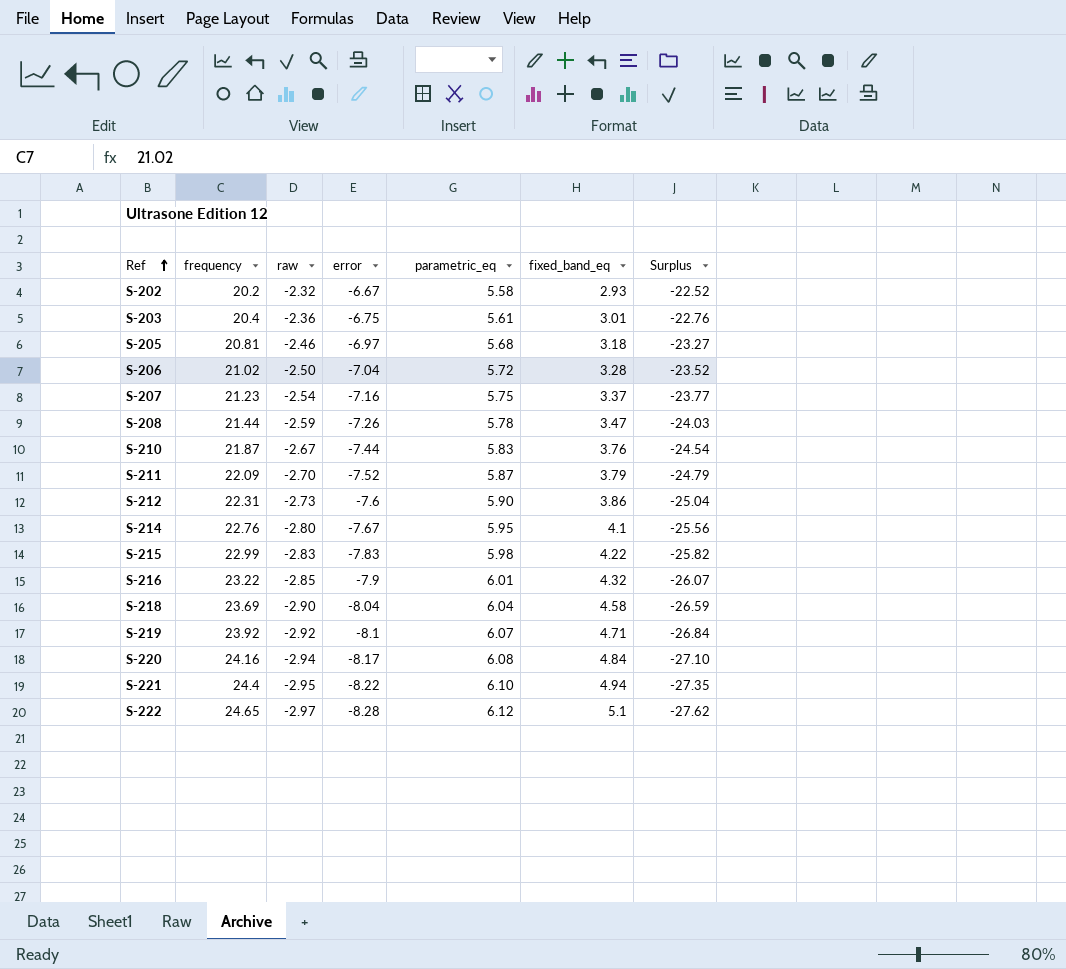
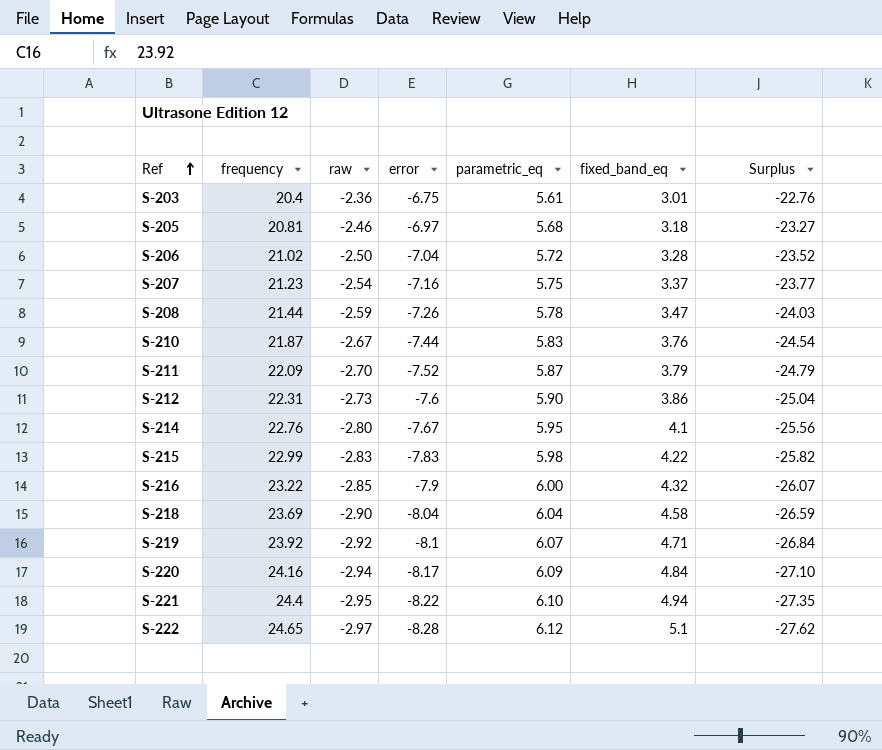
row S-202: 20.2 | -2.32 | -6.67 | 5.58 | 2.93 | -22.52 -> none
S-216 | parametric_eq: 6.01 -> 6.00
S-220 | parametric_eq: 6.08 -> 6.09

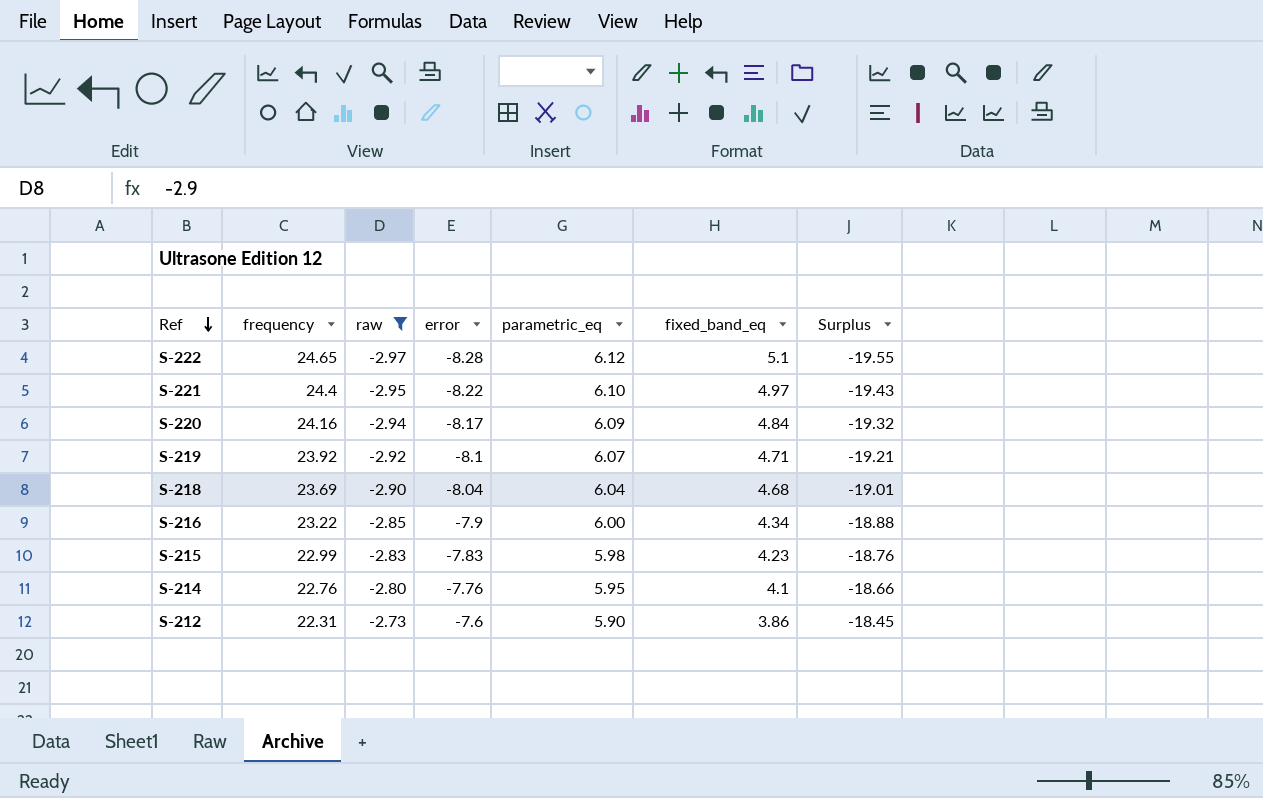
filter: none -> raw <= -2.73
row order: Ref ascending -> Ref descending
column Surplus | formula: [raw] - [frequency] -> [fixed_band_eq] - [frequency]
S-221 | fixed_band_eq: 4.94 -> 4.97
S-218 | fixed_band_eq: 4.58 -> 4.68
S-216 | fixed_band_eq: 4.32 -> 4.34
S-215 | fixed_band_eq: 4.22 -> 4.23
S-214 | error: -7.67 -> -7.76

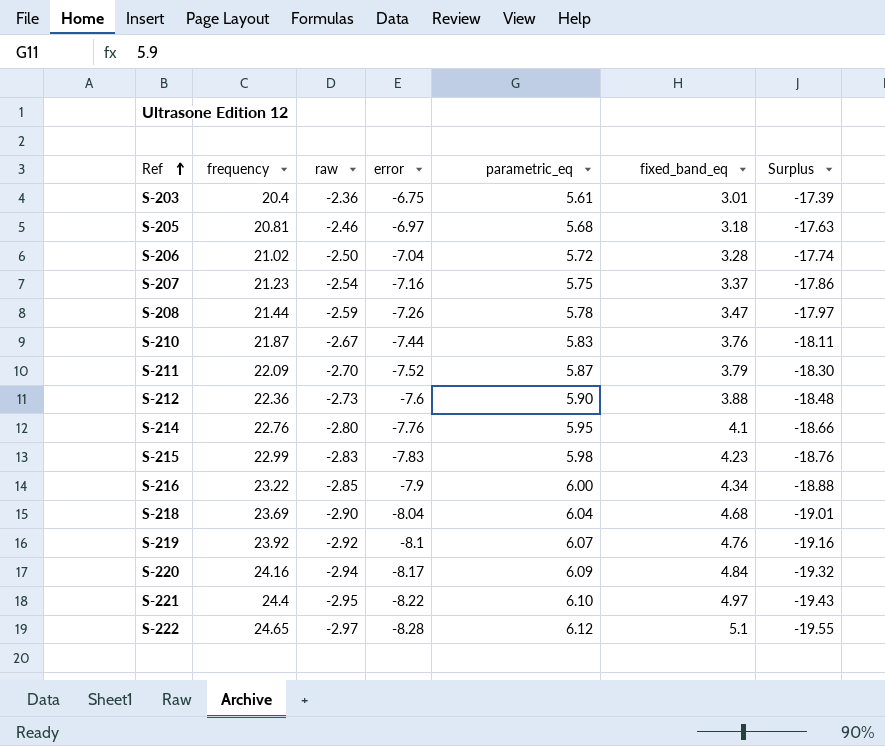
filter: raw <= -2.73 -> none
row order: Ref descending -> Ref ascending
S-212 | frequency: 22.31 -> 22.36
S-212 | fixed_band_eq: 3.86 -> 3.88
S-212 | Surplus: -18.45 -> -18.48
S-219 | fixed_band_eq: 4.71 -> 4.76
S-219 | Surplus: -19.21 -> -19.16

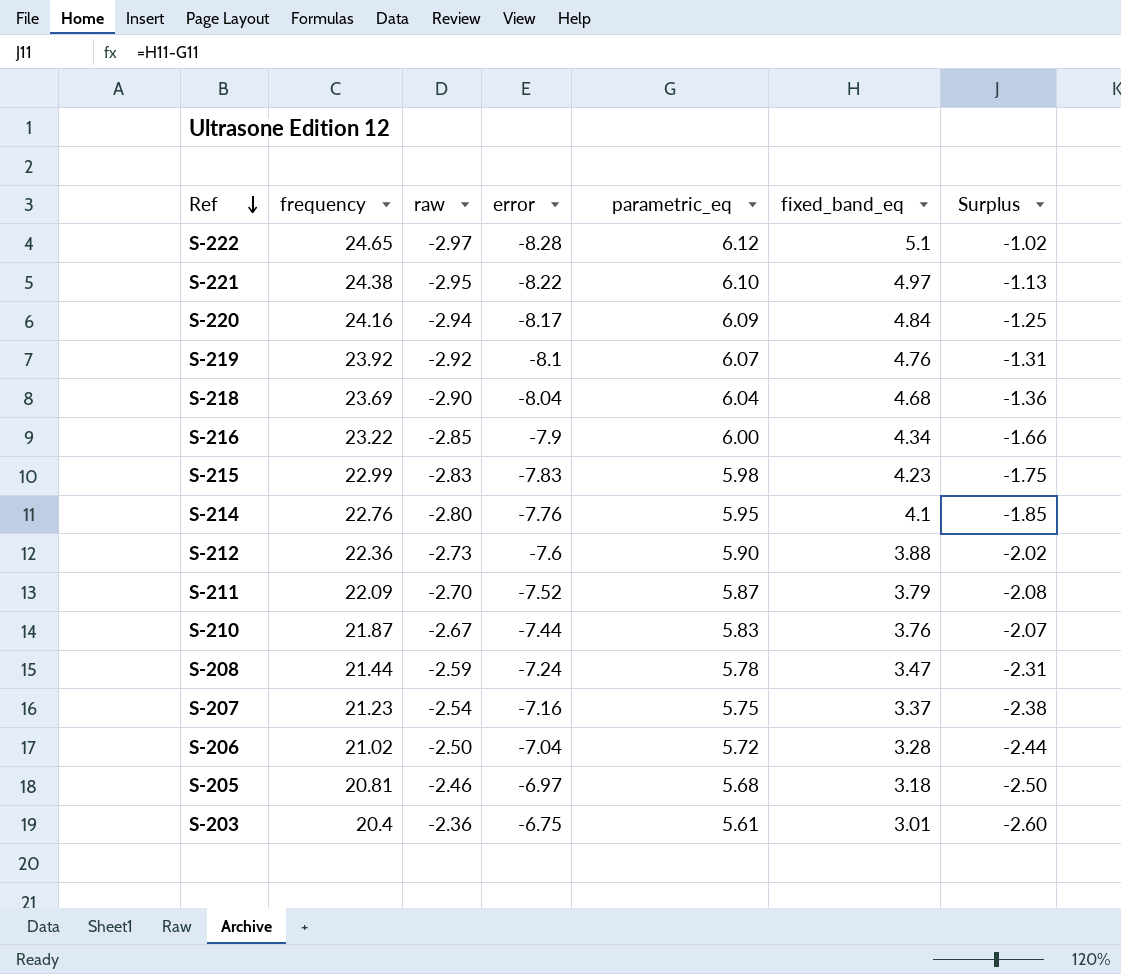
row order: Ref ascending -> Ref descending
column Surplus | formula: [fixed_band_eq] - [frequency] -> [fixed_band_eq] - [parametric_eq]
S-221 | frequency: 24.4 -> 24.38
S-208 | error: -7.26 -> -7.24

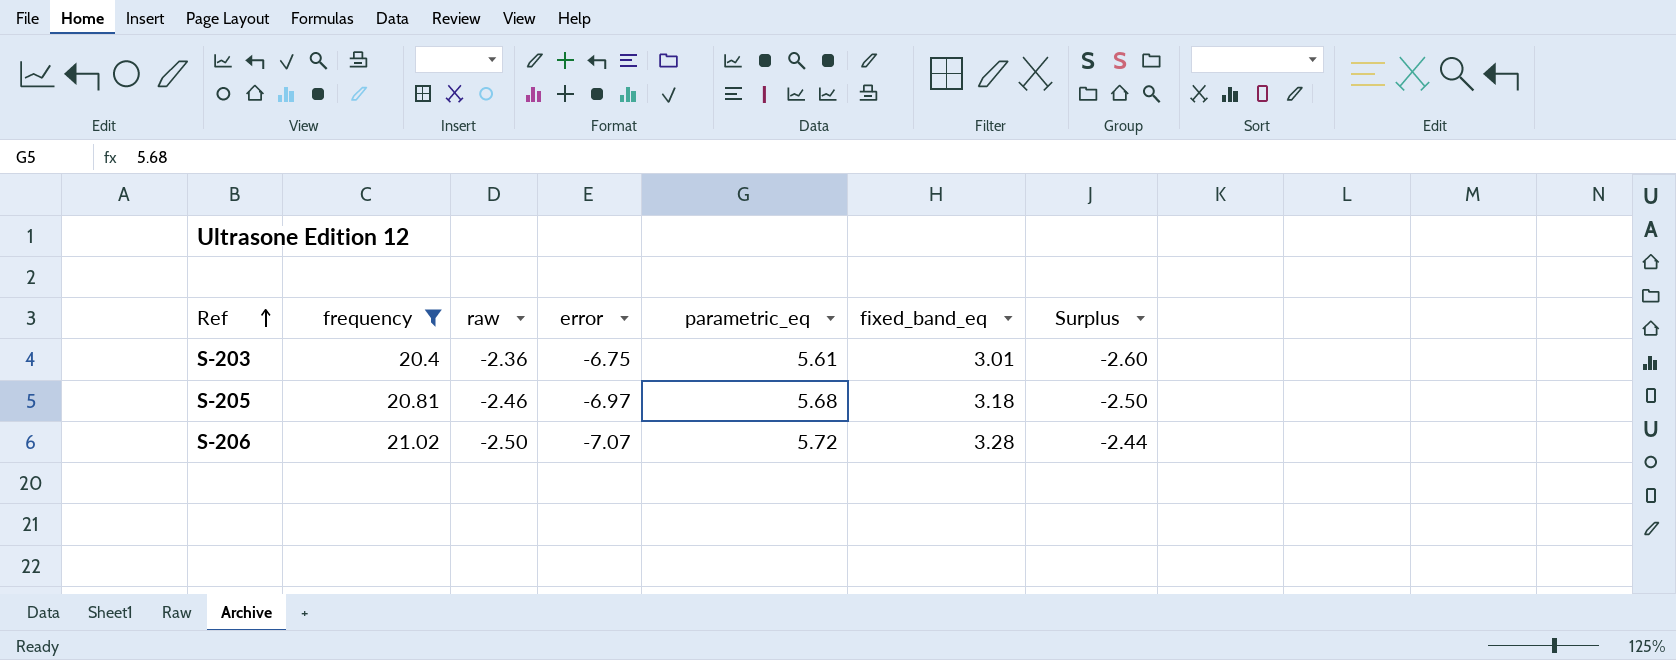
filter: none -> frequency <= 21.02
row order: Ref descending -> Ref ascending
S-206 | error: -7.04 -> -7.07

